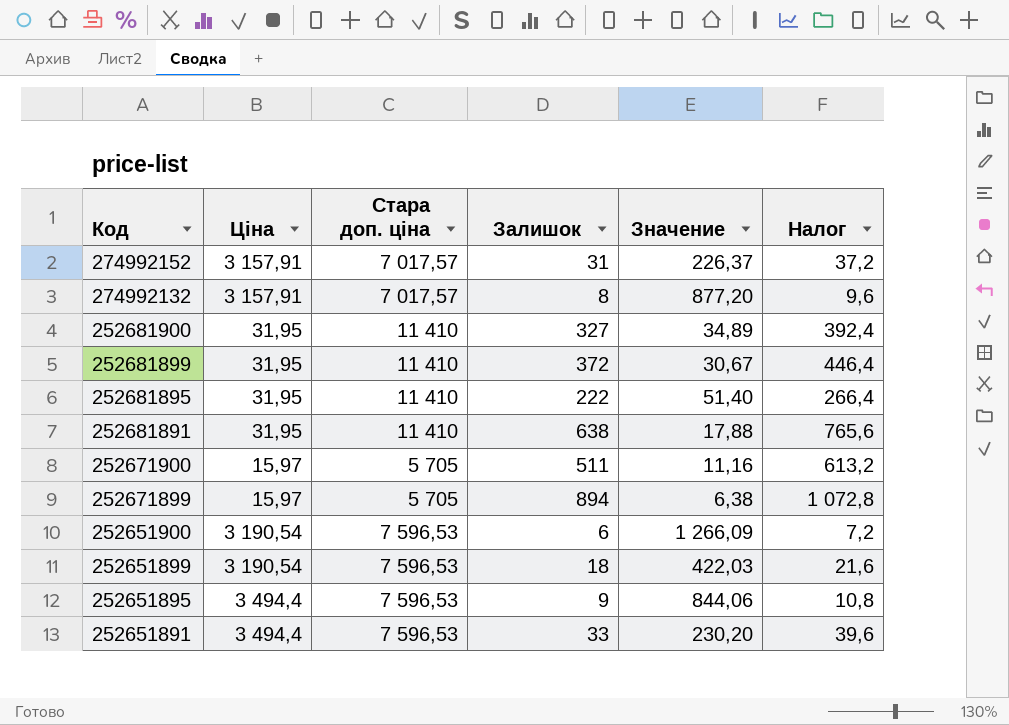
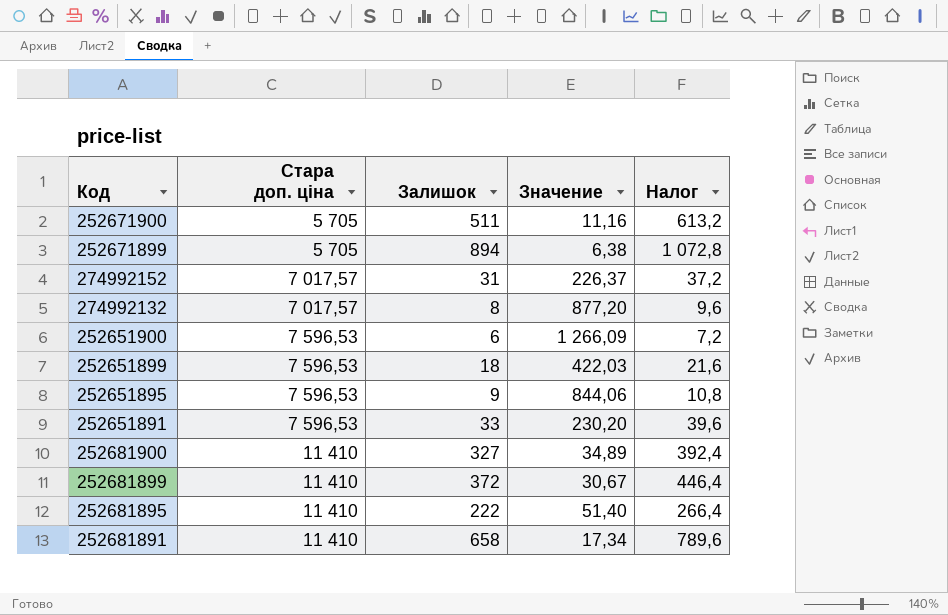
row order: Код descending -> Стара доп. ціна ascending
column Ціна | position: 2 -> none
252681891 | Залишок: 638 -> 658
252681891 | Значение: 17,88 -> 17,34
252681891 | Налог: 765,6 -> 789,6

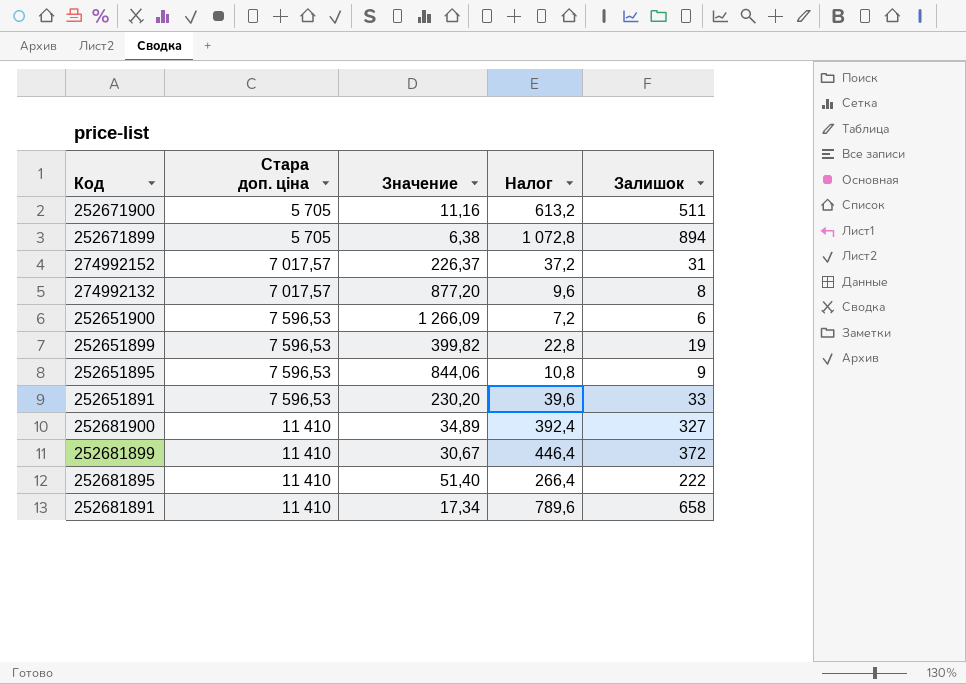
column Залишок | position: 3 -> 5
252651899 | Значение: 422,03 -> 399,82
252651899 | Налог: 21,6 -> 22,8
252651899 | Залишок: 18 -> 19

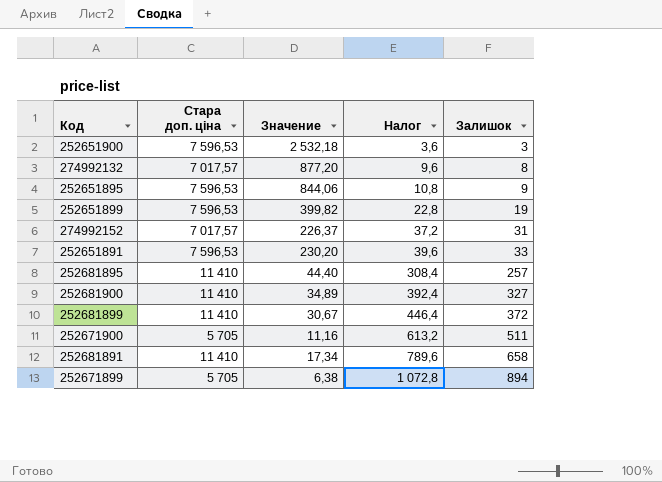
row order: Стара доп. ціна ascending -> Налог ascending
252651900 | Значение: 1 266,09 -> 2 532,18
252651900 | Налог: 7,2 -> 3,6
252651900 | Залишок: 6 -> 3
252681895 | Значение: 51,40 -> 44,40
252681895 | Налог: 266,4 -> 308,4
252681895 | Залишок: 222 -> 257

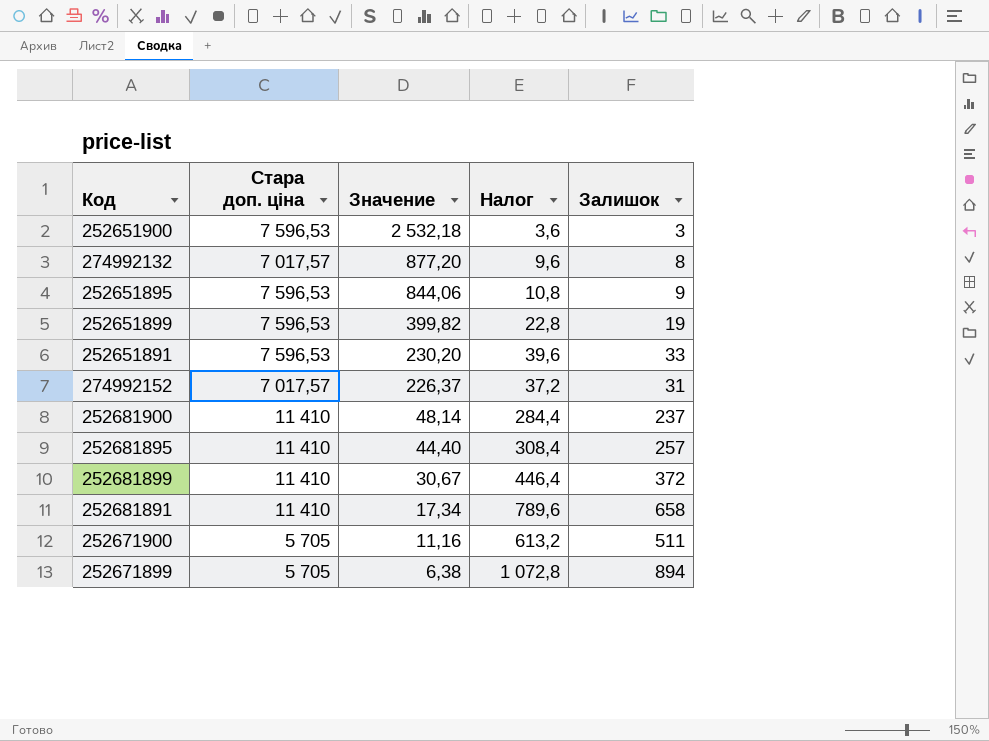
row order: Налог ascending -> Значение descending
252681900 | Значение: 34,89 -> 48,14
252681900 | Налог: 392,4 -> 284,4
252681900 | Залишок: 327 -> 237

